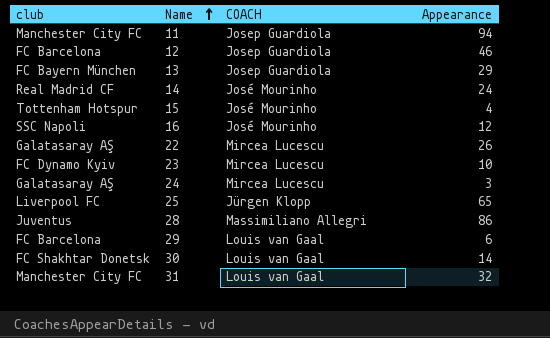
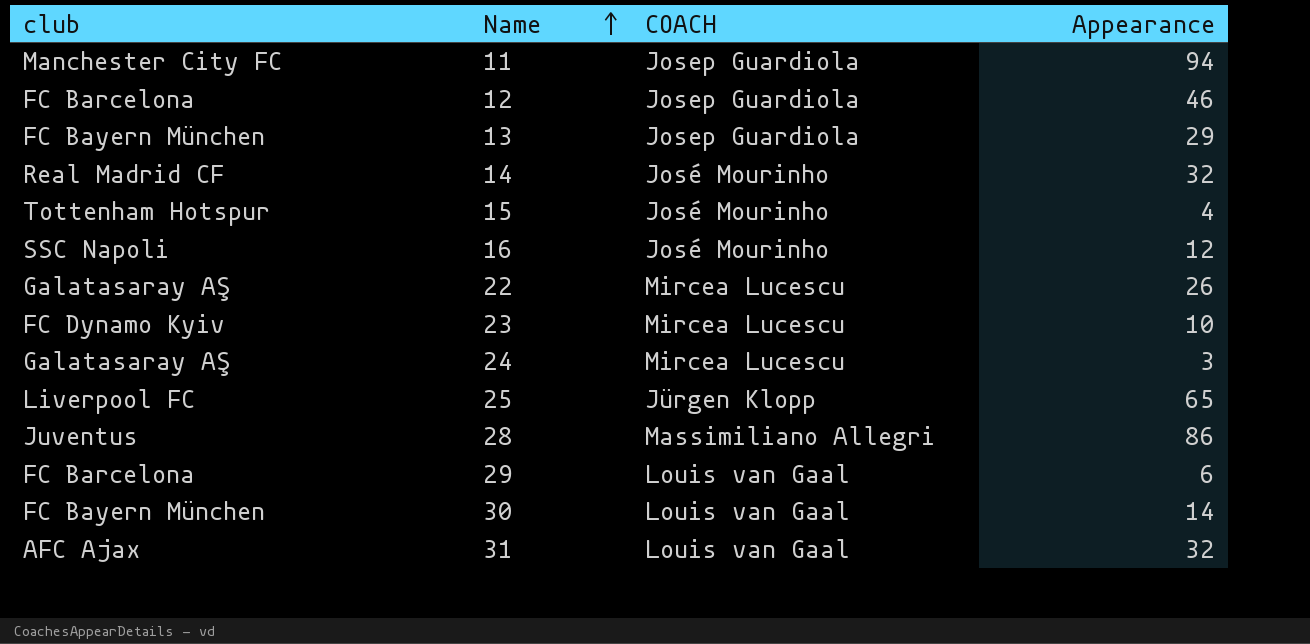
14 | Appearance: 24 -> 32
30 | club: FC Shakhtar Donetsk -> FC Bayern München
31 | club: Manchester City FC -> AFC Ajax

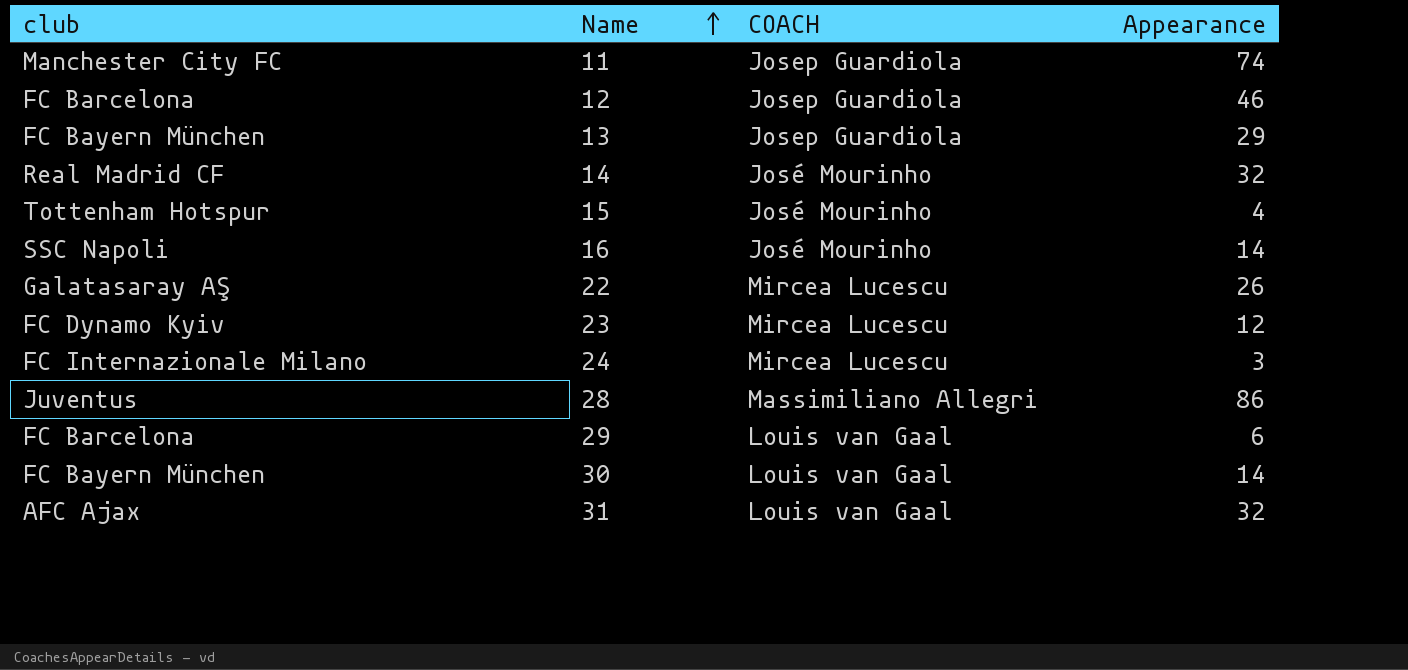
row 25: Liverpool FC | Jürgen Klopp | 65 -> none
11 | Appearance: 94 -> 74
16 | Appearance: 12 -> 14
23 | Appearance: 10 -> 12
24 | club: Galatasaray AŞ -> FC Internazionale Milano

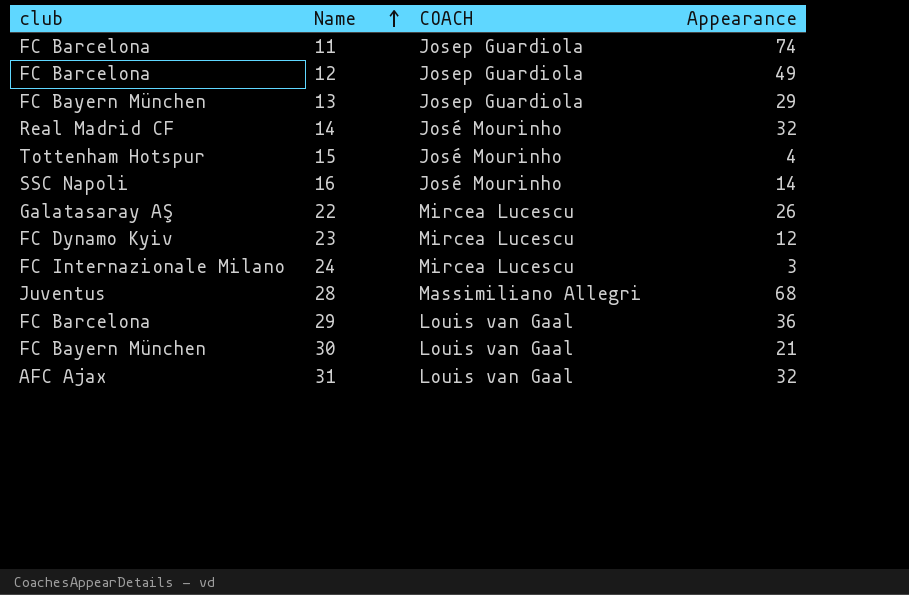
11 | club: Manchester City FC -> FC Barcelona
12 | Appearance: 46 -> 49
28 | Appearance: 86 -> 68
29 | Appearance: 6 -> 36
30 | Appearance: 14 -> 21

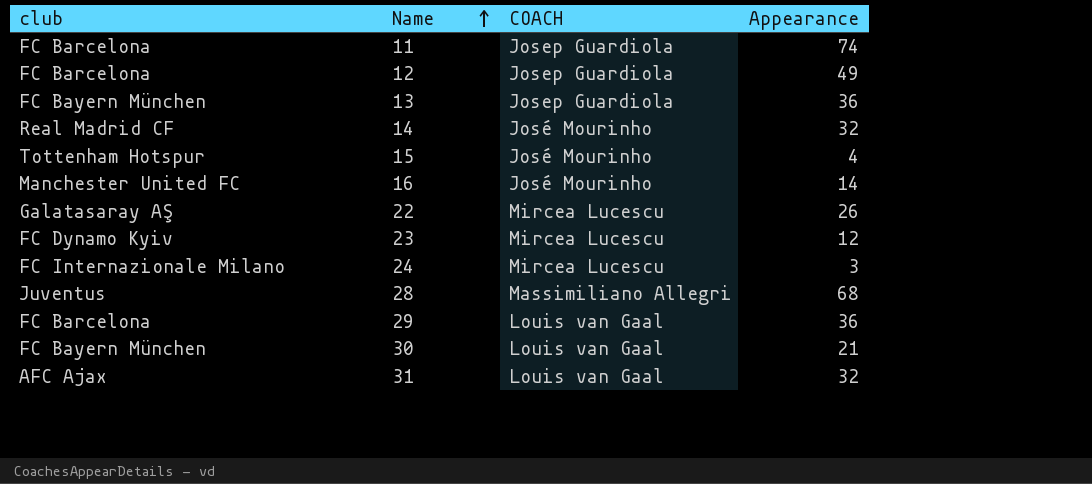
13 | Appearance: 29 -> 36
16 | club: SSC Napoli -> Manchester United FC

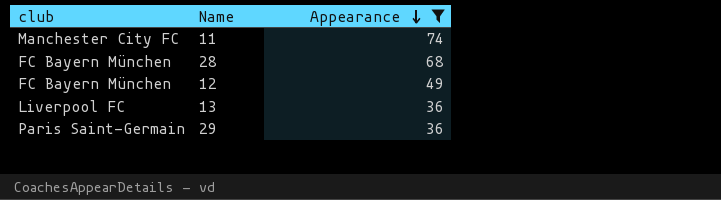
filter: none -> Appearance >= 36
row order: Name ascending -> Appearance descending
column COACH | position: 3 -> none
11 | club: FC Barcelona -> Manchester City FC
28 | club: Juventus -> FC Bayern München
12 | club: FC Barcelona -> FC Bayern München
13 | club: FC Bayern München -> Liverpool FC
29 | club: FC Barcelona -> Paris Saint-Germain

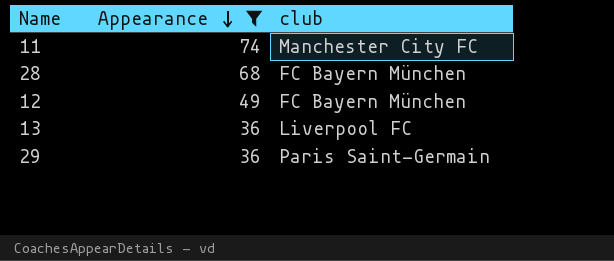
column club | position: 1 -> 3

